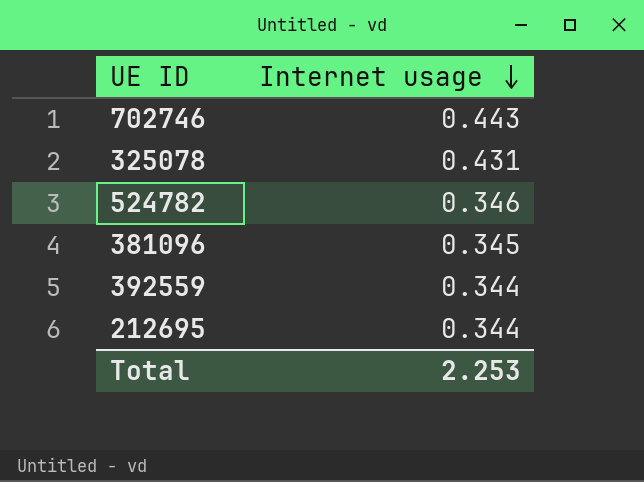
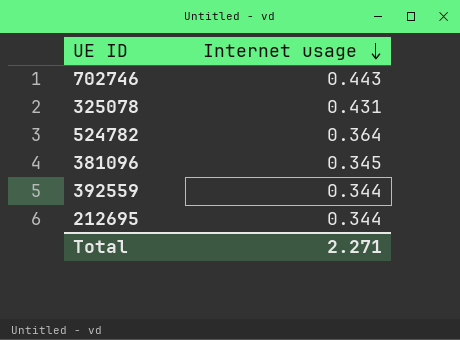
524782 | Internet usage: 0.346 -> 0.364
Total | Internet usage: 2.253 -> 2.271

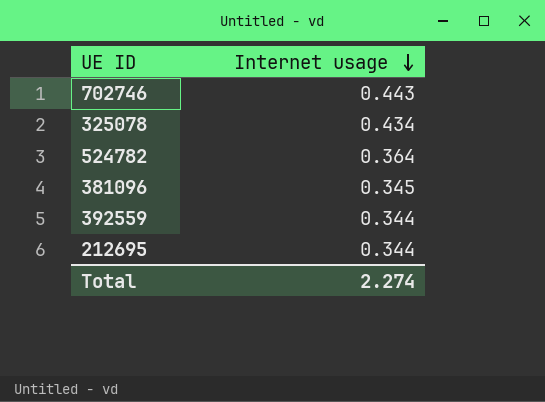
325078 | Internet usage: 0.431 -> 0.434
Total | Internet usage: 2.271 -> 2.274

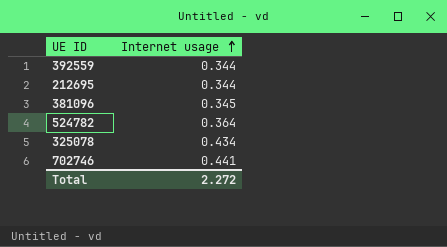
row order: Internet usage descending -> Internet usage ascending
702746 | Internet usage: 0.443 -> 0.441
Total | Internet usage: 2.274 -> 2.272

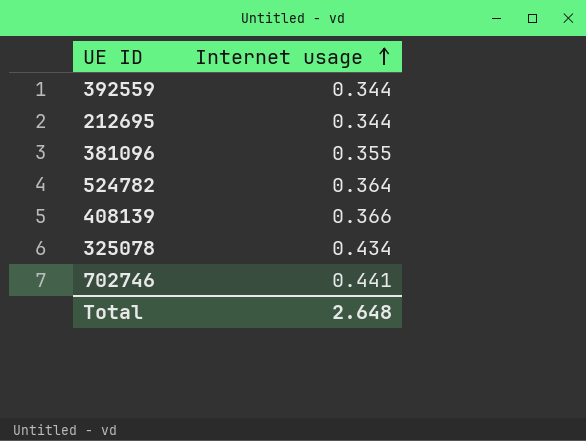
381096 | Internet usage: 0.345 -> 0.355
row 408139: none -> 0.366
Total | Internet usage: 2.272 -> 2.648

